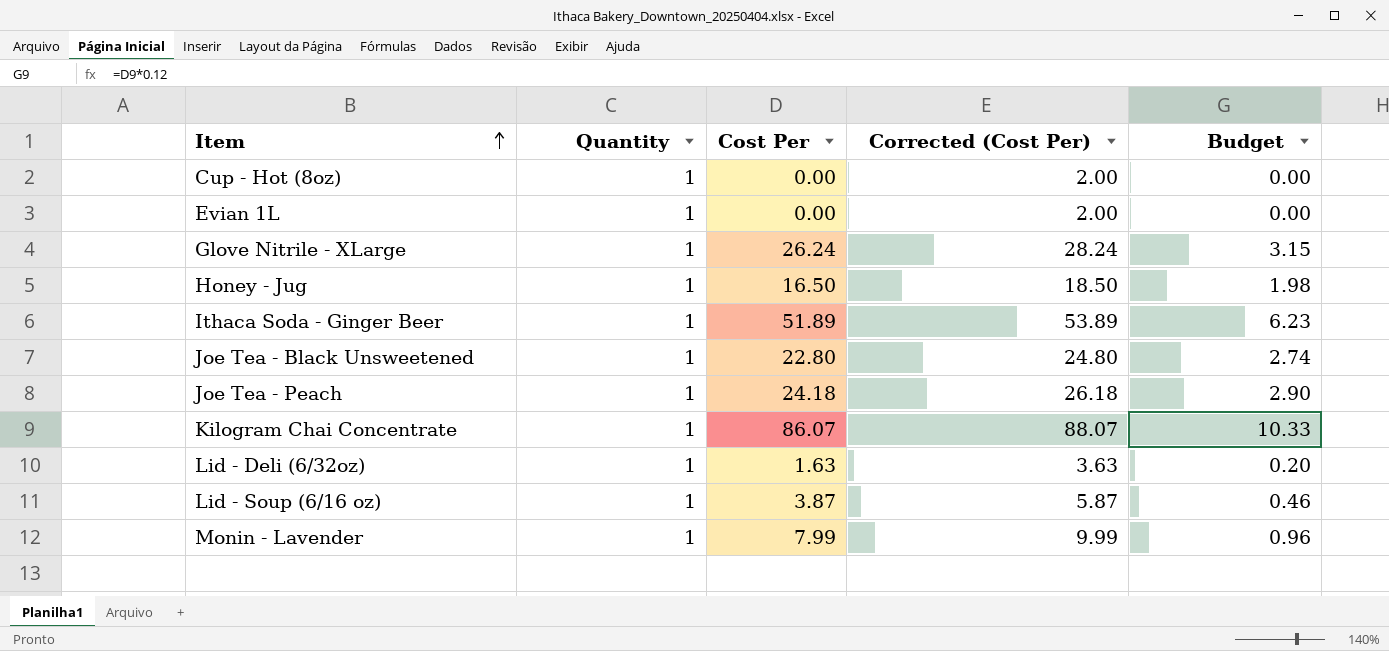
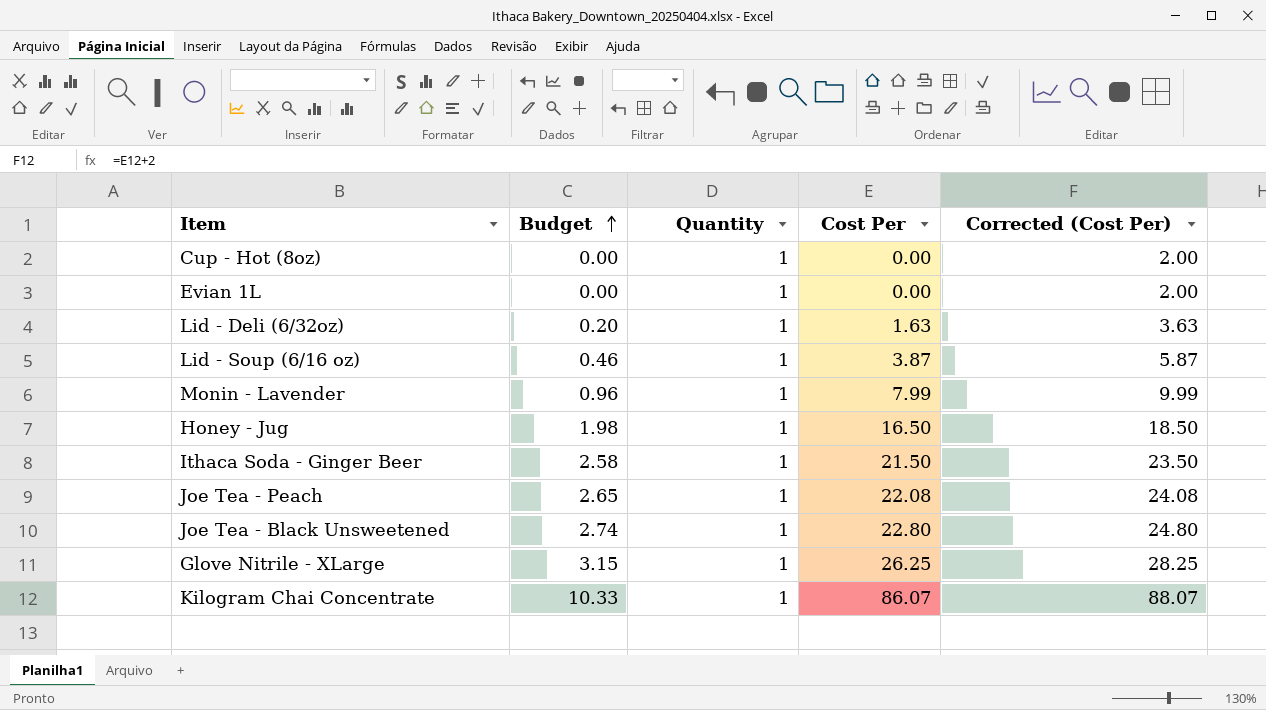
row order: Item ascending -> Budget ascending
column Budget | position: 5 -> 2
Ithaca Soda - Ginger Beer | Budget: 6.23 -> 2.58
Ithaca Soda - Ginger Beer | Cost Per: 51.89 -> 21.50
Ithaca Soda - Ginger Beer | Corrected (Cost Per): 53.89 -> 23.50
Joe Tea - Peach | Budget: 2.90 -> 2.65
Joe Tea - Peach | Cost Per: 24.18 -> 22.08
Joe Tea - Peach | Corrected (Cost Per): 26.18 -> 24.08
Glove Nitrile - XLarge | Cost Per: 26.24 -> 26.25
Glove Nitrile - XLarge | Corrected (Cost Per): 28.24 -> 28.25

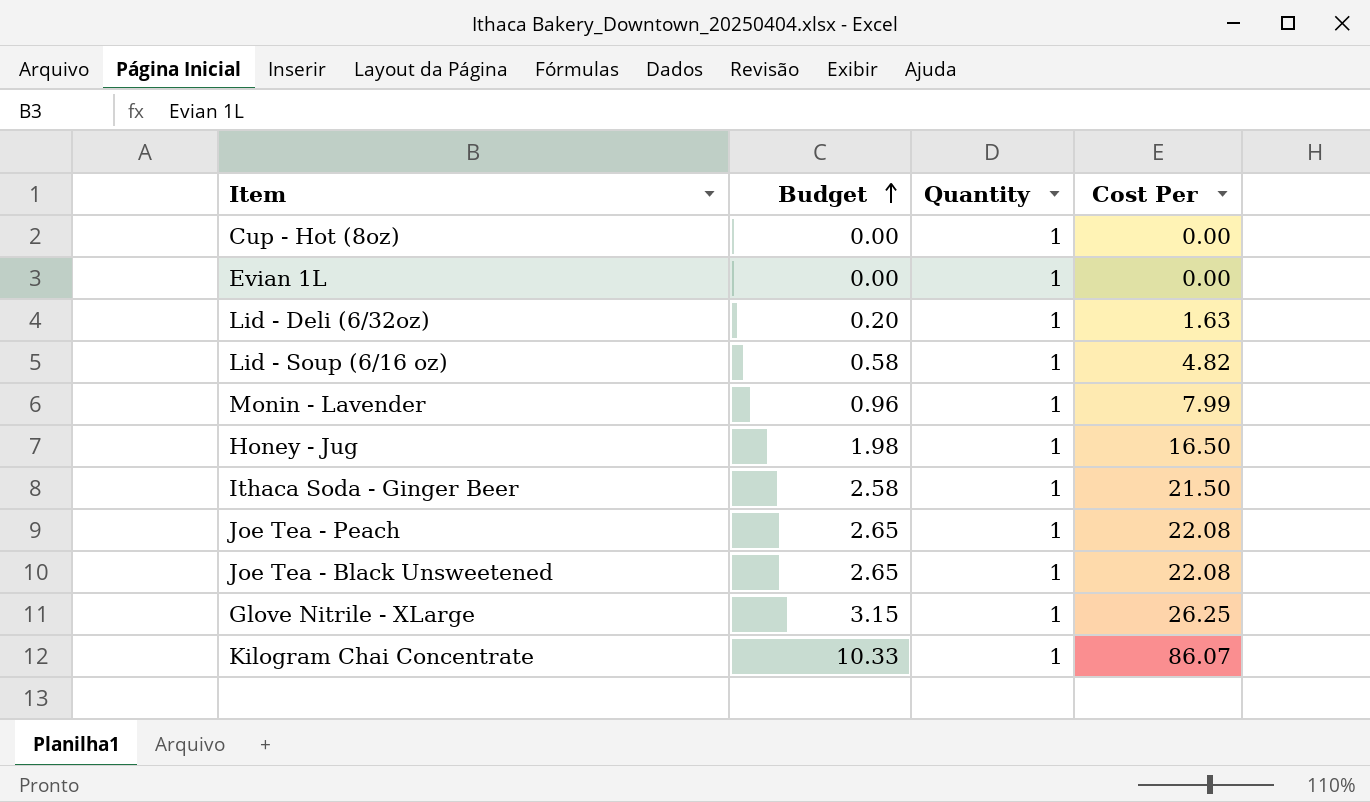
column Corrected (Cost Per) | formula: [Cost Per] + 2 -> none
Lid - Soup (6/16 oz) | Budget: 0.46 -> 0.58
Lid - Soup (6/16 oz) | Cost Per: 3.87 -> 4.82
Joe Tea - Black Unsweetened | Budget: 2.74 -> 2.65
Joe Tea - Black Unsweetened | Cost Per: 22.80 -> 22.08

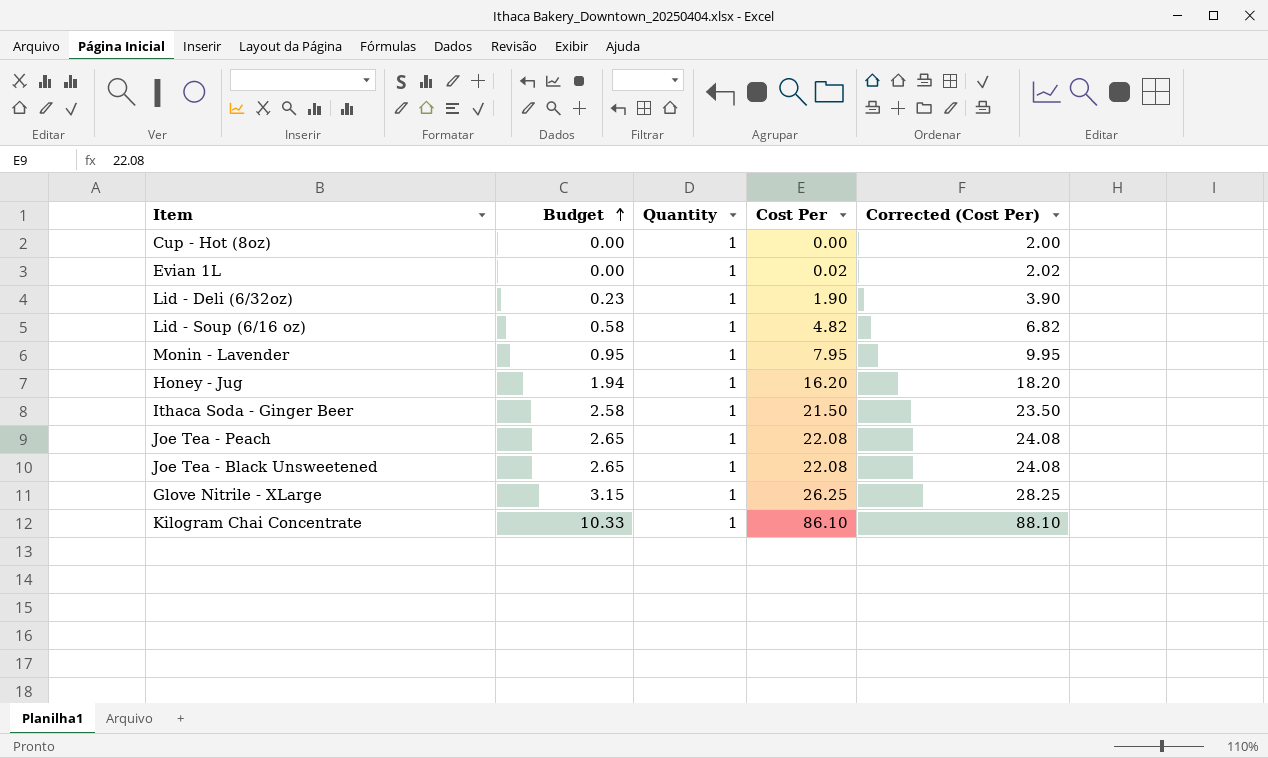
column Corrected (Cost Per) | formula: none -> [Cost Per] + 2
Evian 1L | Cost Per: 0.00 -> 0.02
Lid - Deli (6/32oz) | Budget: 0.20 -> 0.23
Lid - Deli (6/32oz) | Cost Per: 1.63 -> 1.90
Monin - Lavender | Budget: 0.96 -> 0.95
Monin - Lavender | Cost Per: 7.99 -> 7.95
Honey - Jug | Budget: 1.98 -> 1.94
Honey - Jug | Cost Per: 16.50 -> 16.20
Kilogram Chai Concentrate | Cost Per: 86.07 -> 86.10

